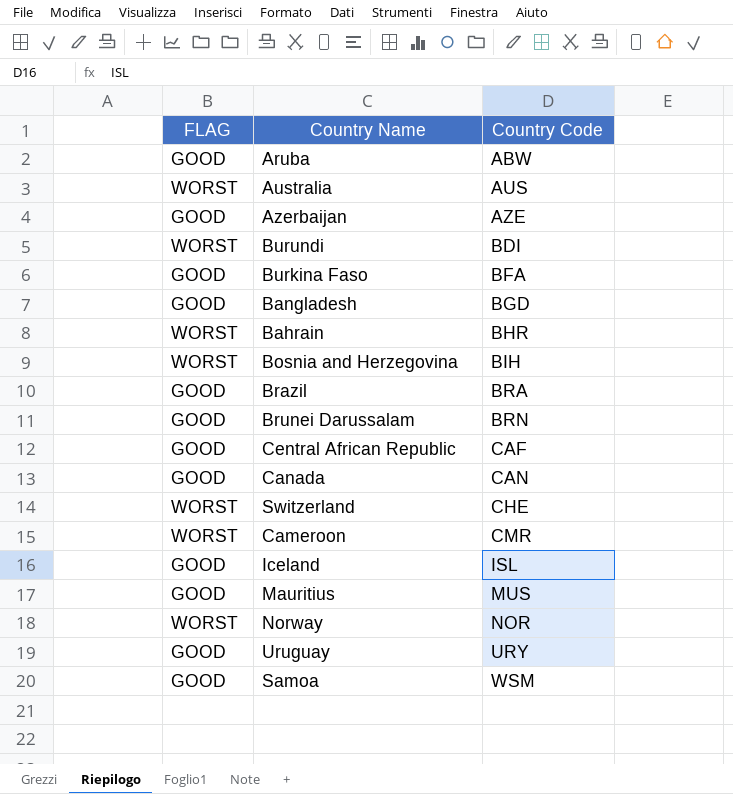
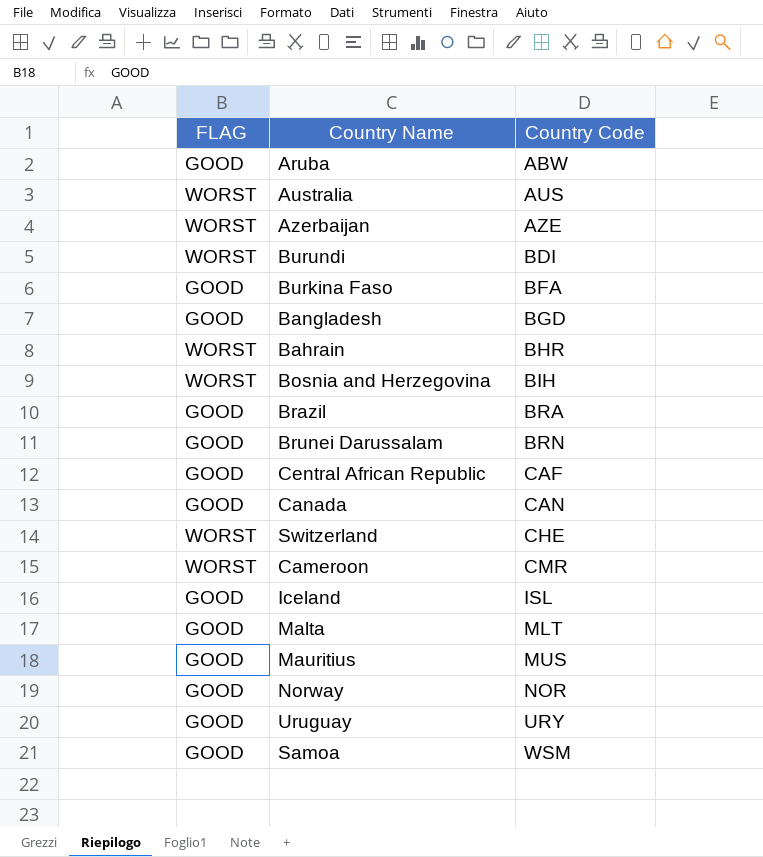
Azerbaijan | FLAG: GOOD -> WORST
row Malta: none -> GOOD | MLT
Norway | FLAG: WORST -> GOOD

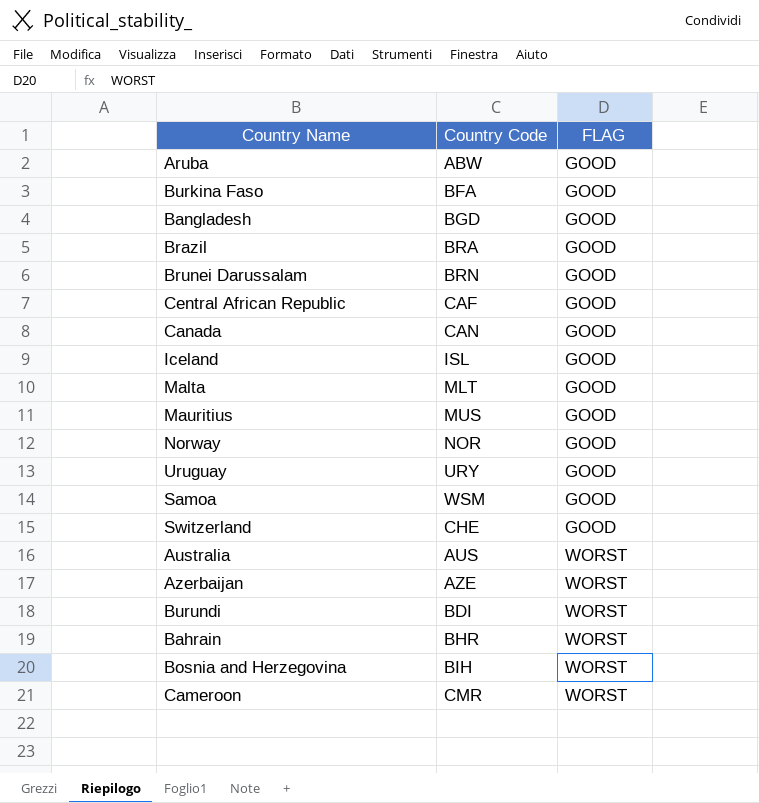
row order: Country Code ascending -> FLAG ascending
column FLAG | position: 1 -> 3
Switzerland | FLAG: WORST -> GOOD

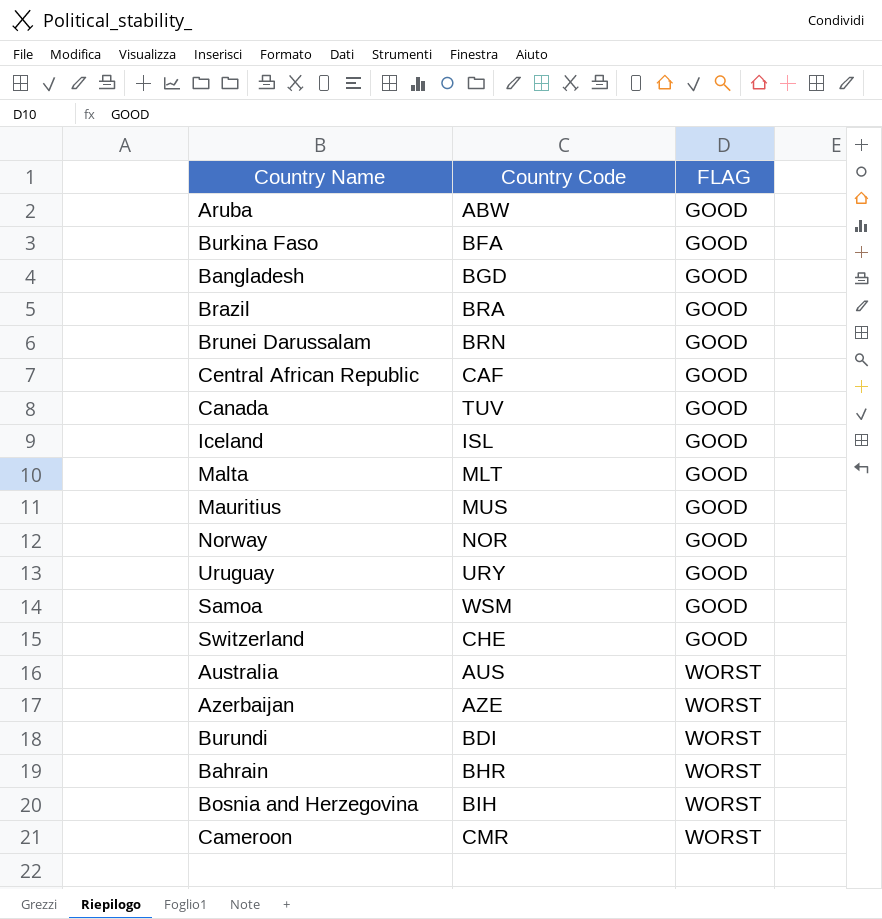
Canada | Country Code: CAN -> TUV

